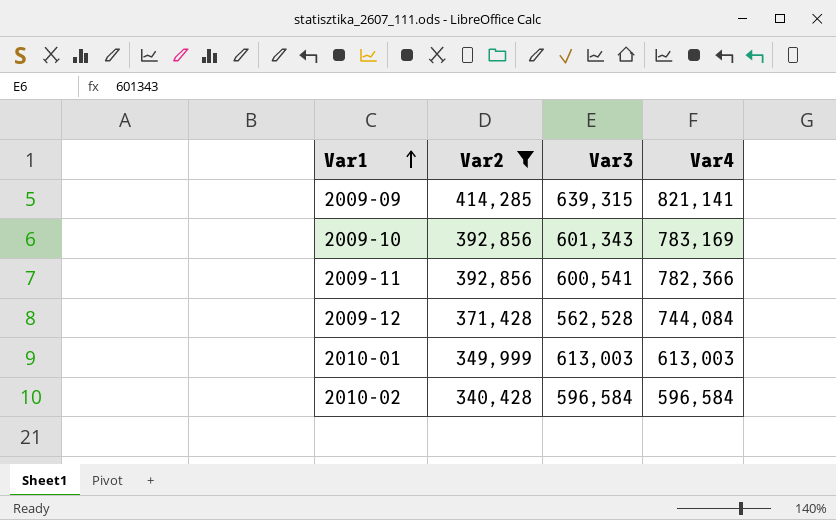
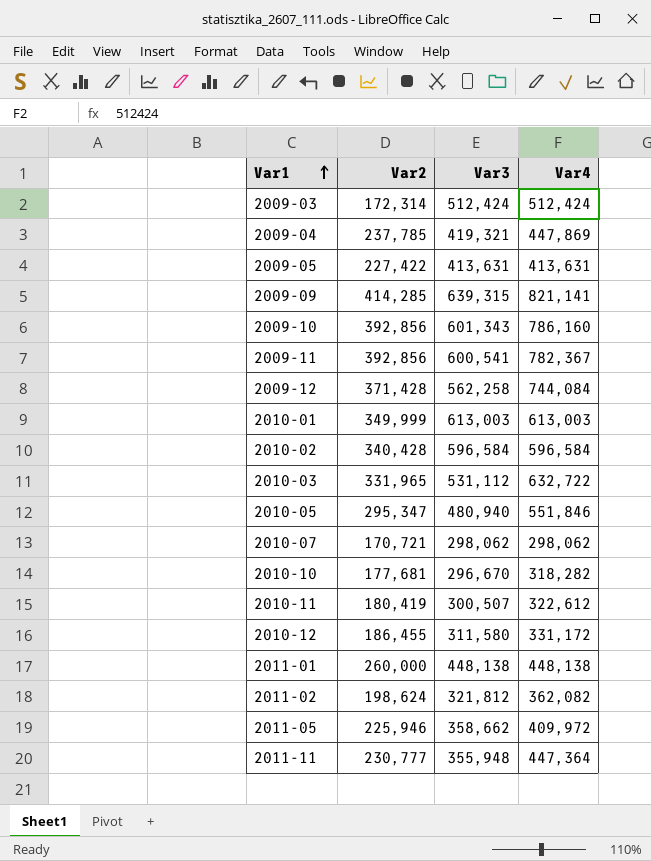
filter: Var2 >= 340,428 -> none
2009-10 | Var4: 783,169 -> 786,160
2009-11 | Var4: 782,366 -> 782,367
2009-12 | Var3: 562,528 -> 562,258

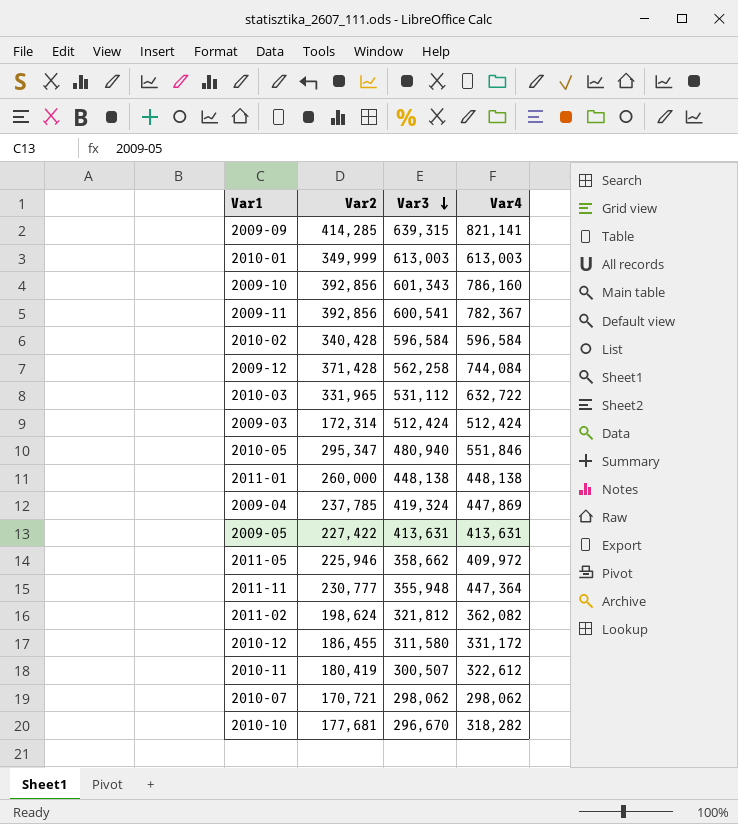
row order: Var1 ascending -> Var3 descending
2009-04 | Var3: 419,321 -> 419,324

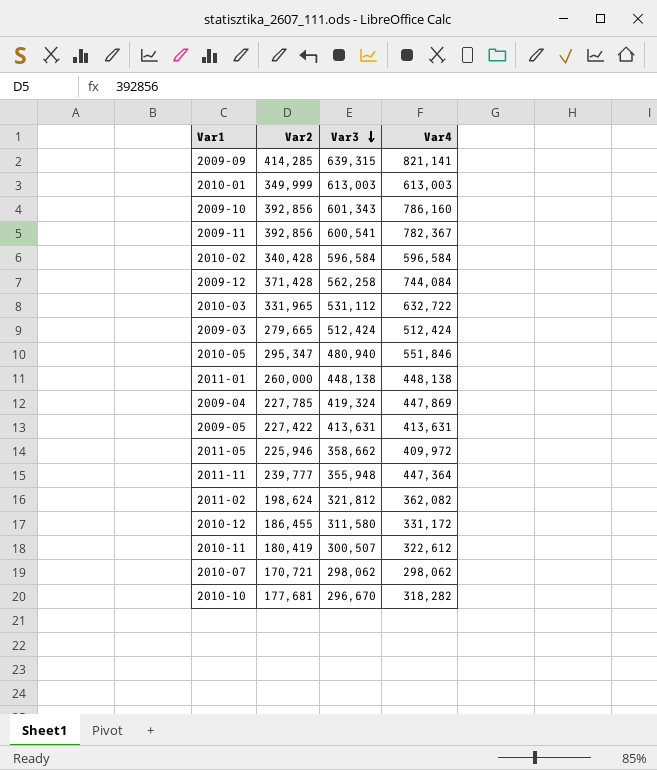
2009-03 | Var2: 172,314 -> 279,665
2009-04 | Var2: 237,785 -> 227,785
2011-11 | Var2: 230,777 -> 239,777

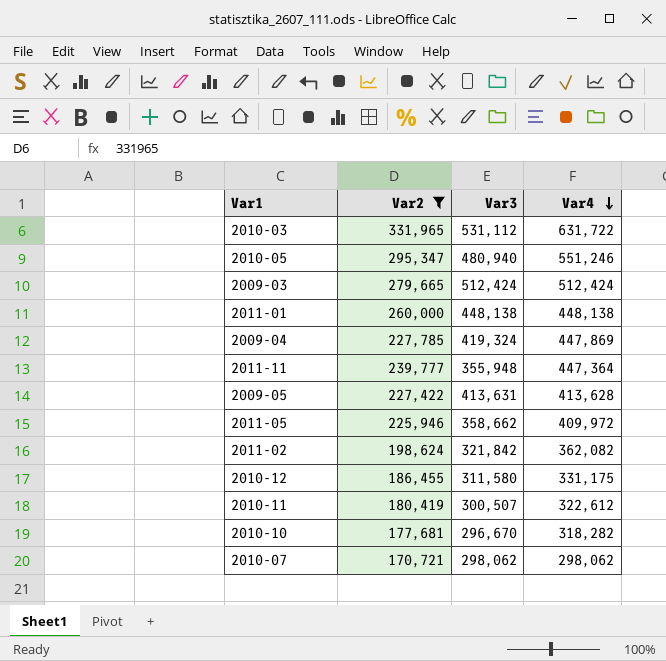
filter: none -> Var2 <= 331,965
row order: Var3 descending -> Var4 descending
2010-03 | Var4: 632,722 -> 631,722
2010-05 | Var4: 551,846 -> 551,246
2009-05 | Var4: 413,631 -> 413,628
2011-02 | Var3: 321,812 -> 321,842
2010-12 | Var4: 331,172 -> 331,175

